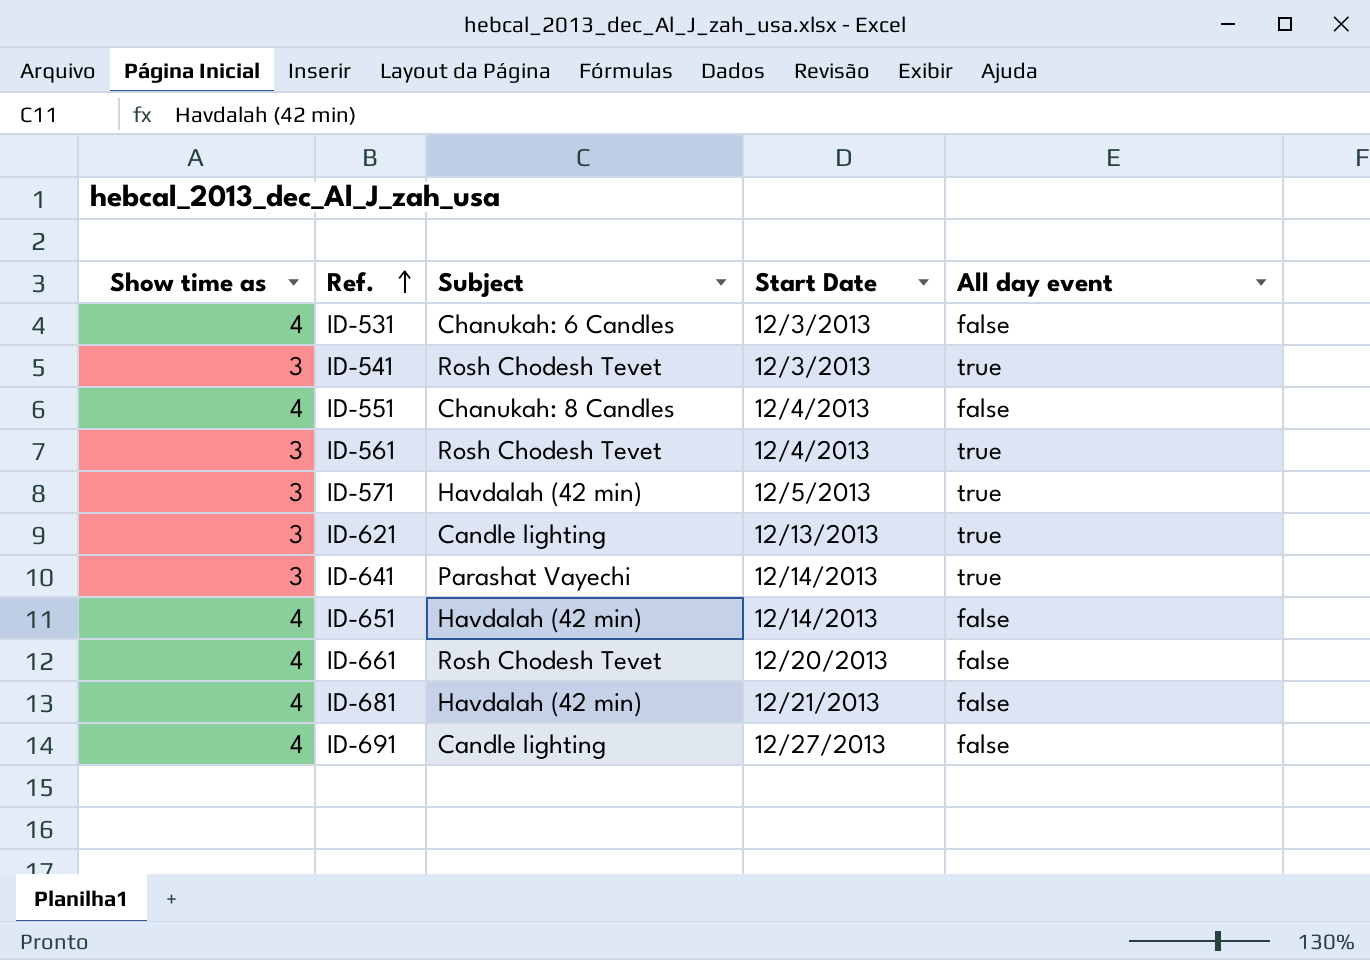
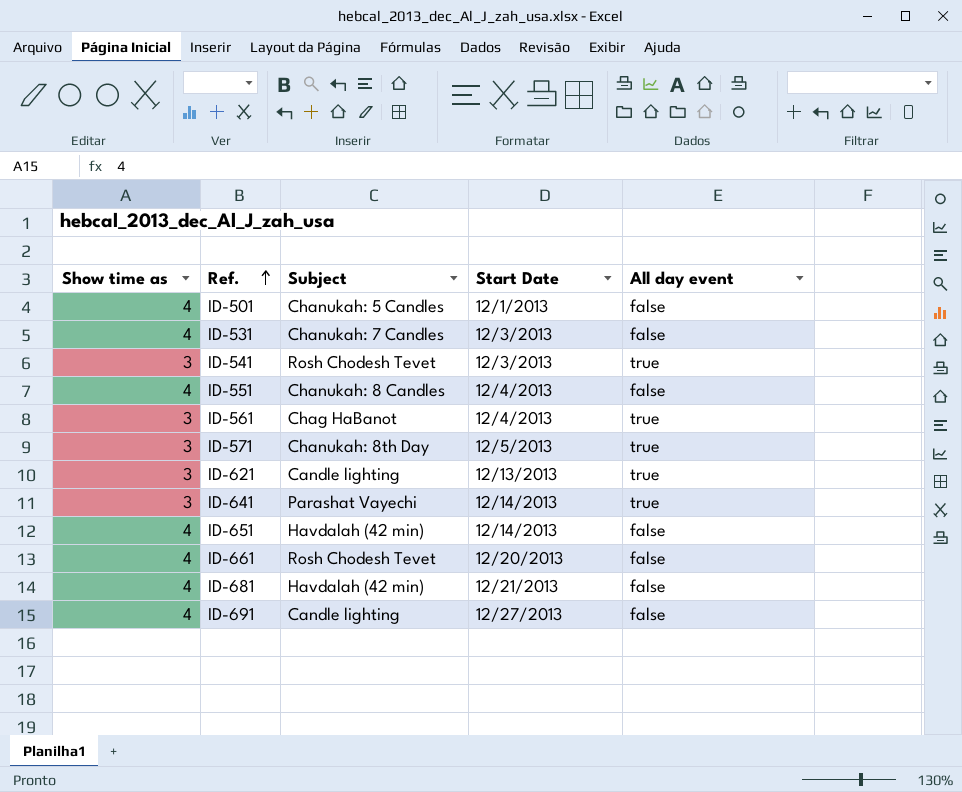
row ID-501: none -> 4 | Chanukah: 5 Candles | 12/1/2013 | false
ID-531 | Subject: Chanukah: 6 Candles -> Chanukah: 7 Candles
ID-561 | Subject: Rosh Chodesh Tevet -> Chag HaBanot
ID-571 | Subject: Havdalah (42 min) -> Chanukah: 8th Day

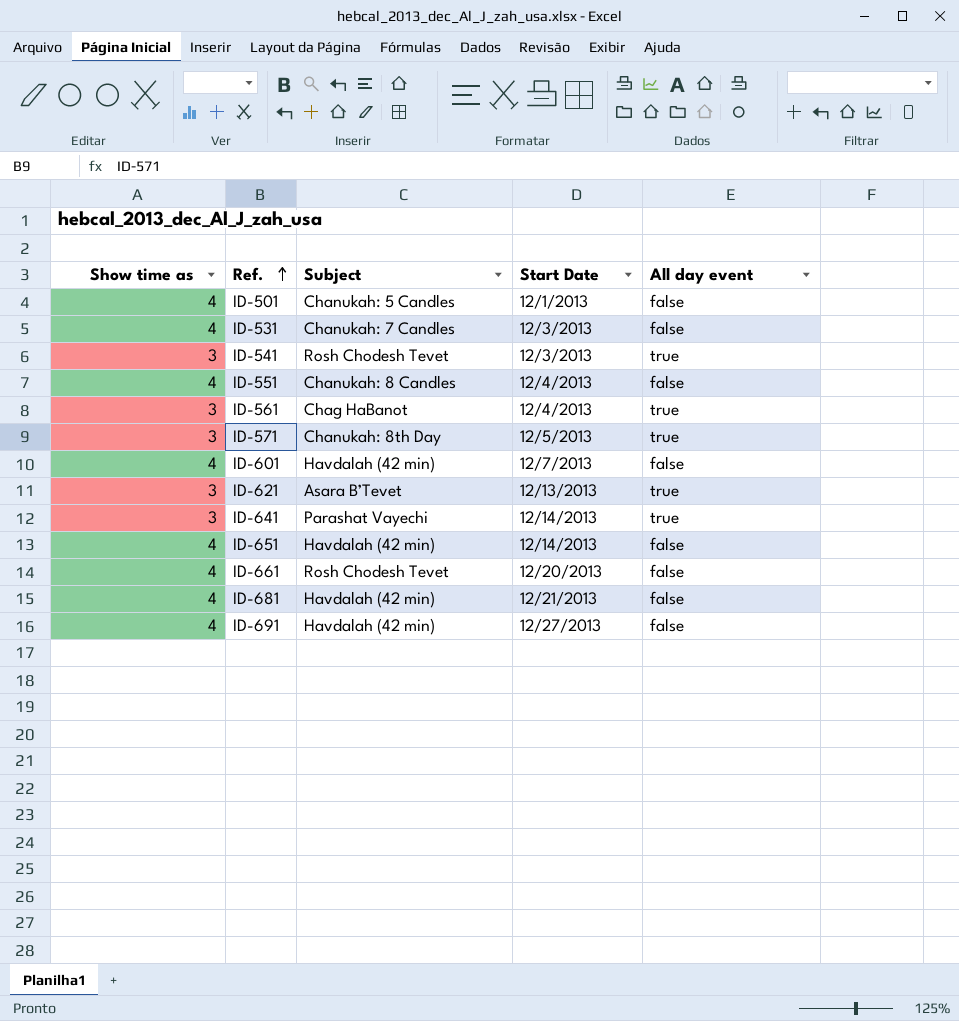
row ID-601: none -> 4 | Havdalah (42 min) | 12/7/2013 | false
ID-621 | Subject: Candle lighting -> Asara B’Tevet
ID-691 | Subject: Candle lighting -> Havdalah (42 min)

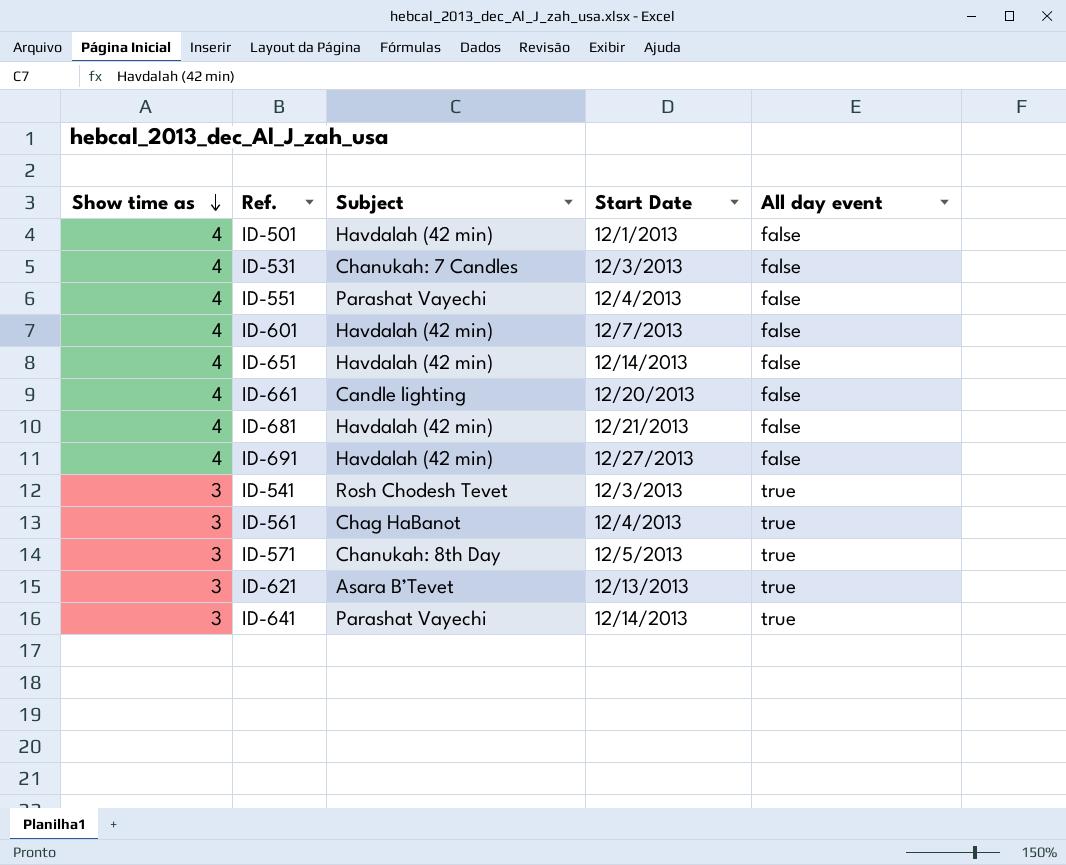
row order: Ref. ascending -> Show time as descending
ID-501 | Subject: Chanukah: 5 Candles -> Havdalah (42 min)
ID-551 | Subject: Chanukah: 8 Candles -> Parashat Vayechi
ID-661 | Subject: Rosh Chodesh Tevet -> Candle lighting

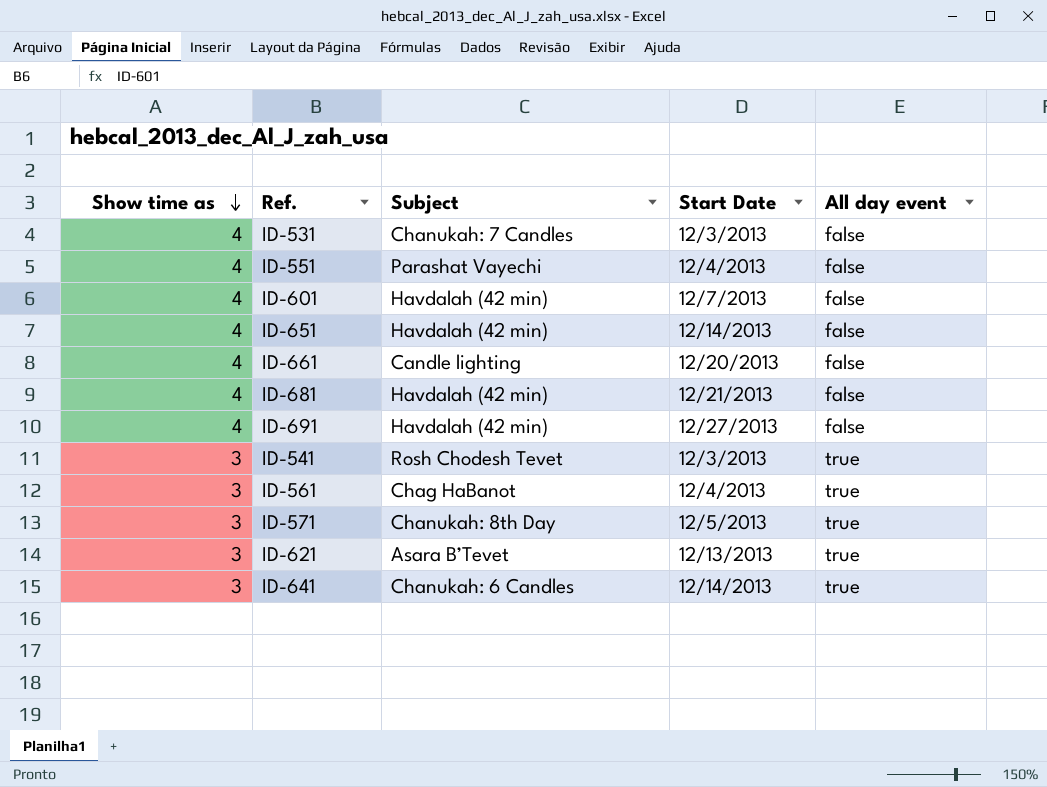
row ID-501: 4 | Havdalah (42 min) | 12/1/2013 | false -> none
ID-641 | Subject: Parashat Vayechi -> Chanukah: 6 Candles

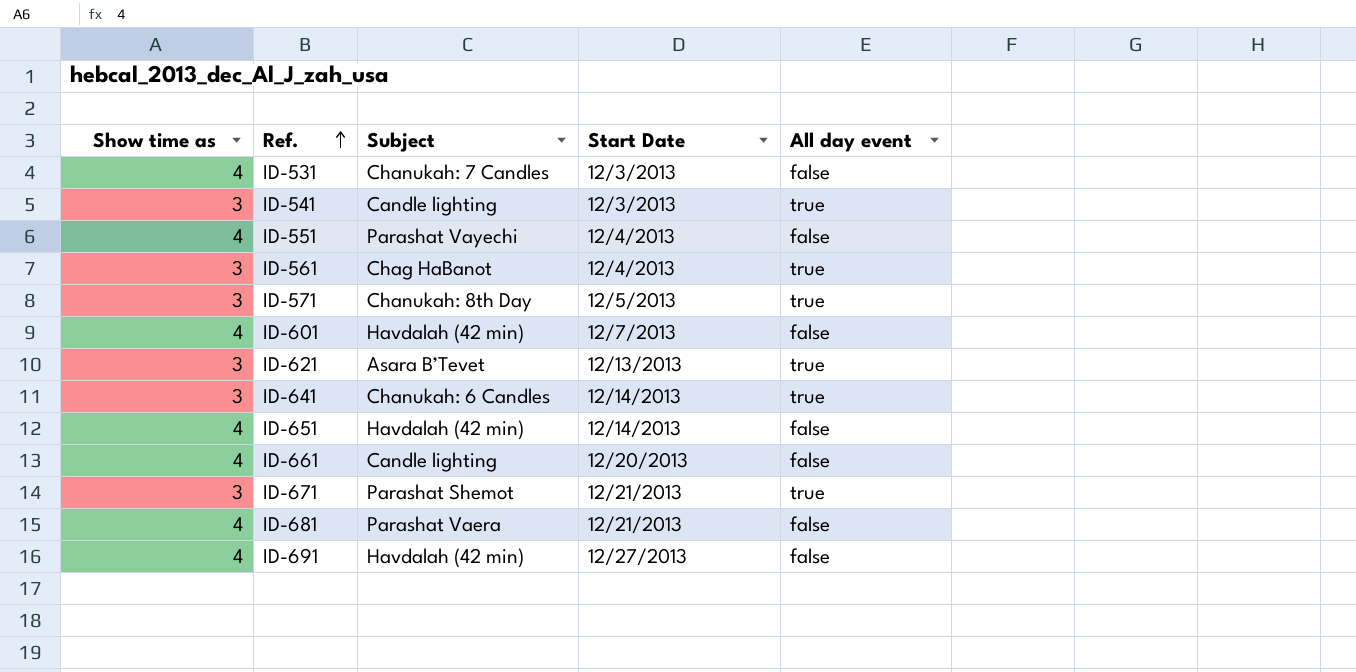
row order: Show time as descending -> Ref. ascending
ID-541 | Subject: Rosh Chodesh Tevet -> Candle lighting
row ID-671: none -> 3 | Parashat Shemot | 12/21/2013 | true
ID-681 | Subject: Havdalah (42 min) -> Parashat Vaera

